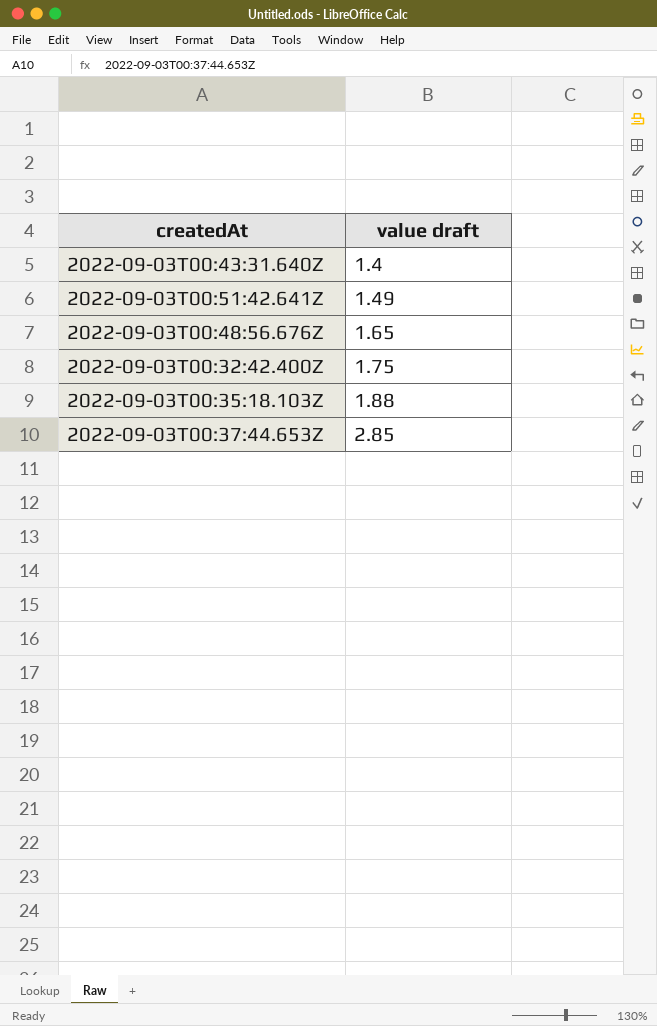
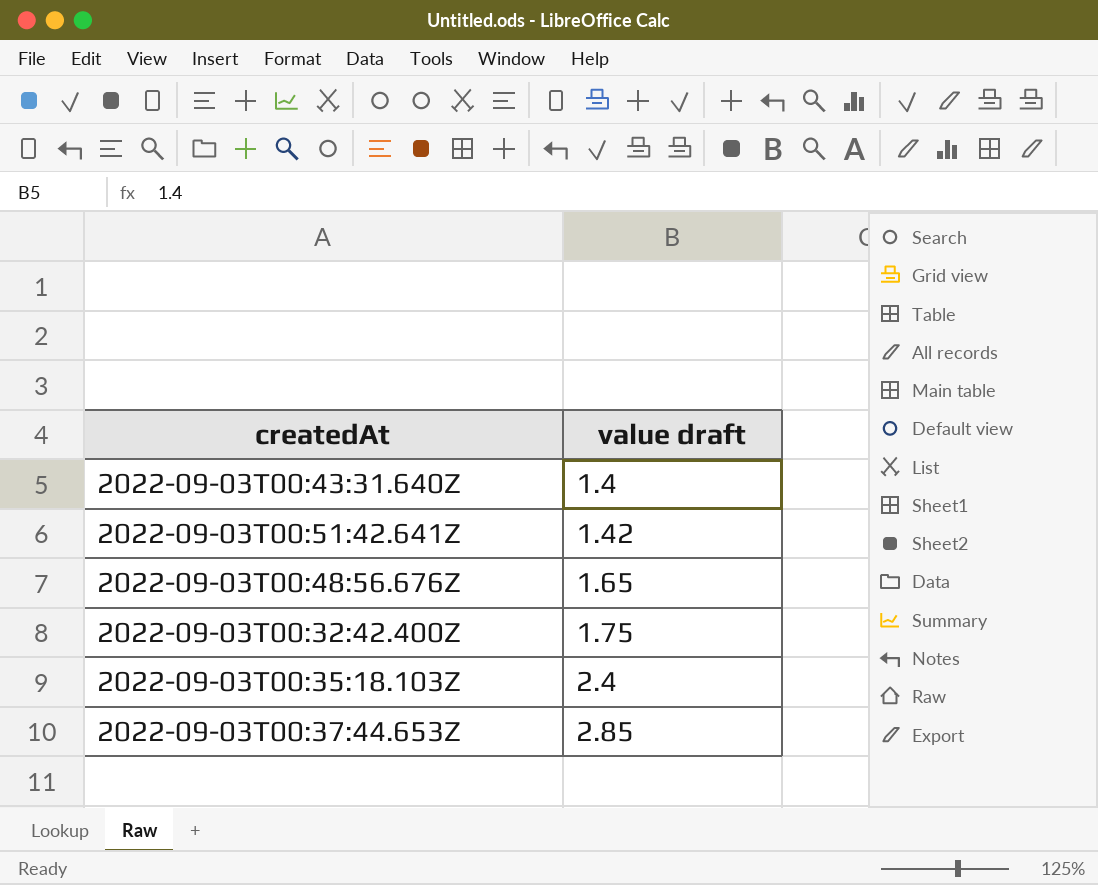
2022-09-03T00:51:42.641Z | value draft: 1.49 -> 1.42
2022-09-03T00:35:18.103Z | value draft: 1.88 -> 2.4

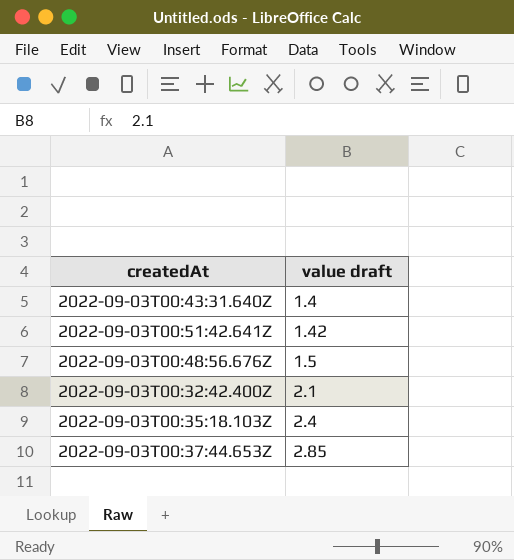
2022-09-03T00:48:56.676Z | value draft: 1.65 -> 1.5
2022-09-03T00:32:42.400Z | value draft: 1.75 -> 2.1

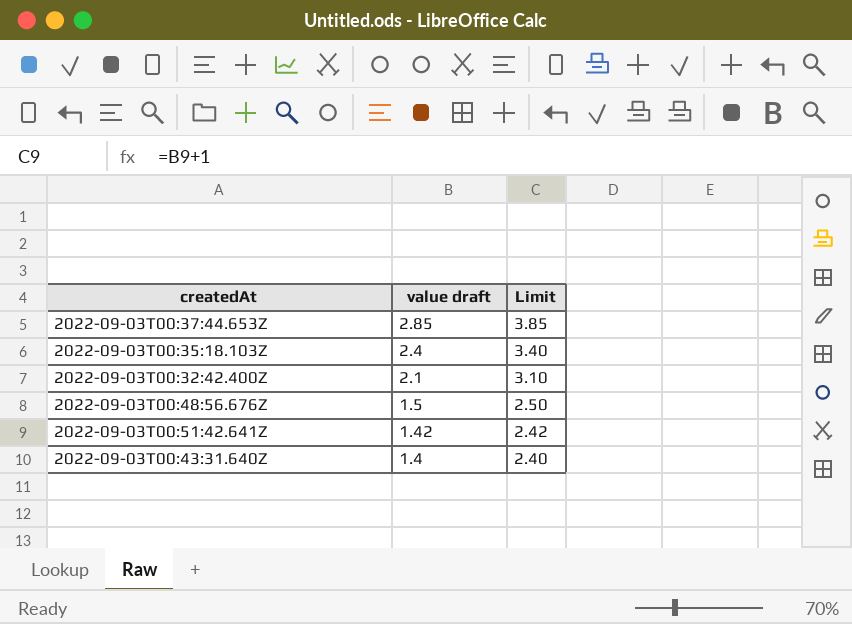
row order: value draft ascending -> value draft descending
column Limit | formula: none -> [value draft] + 1

